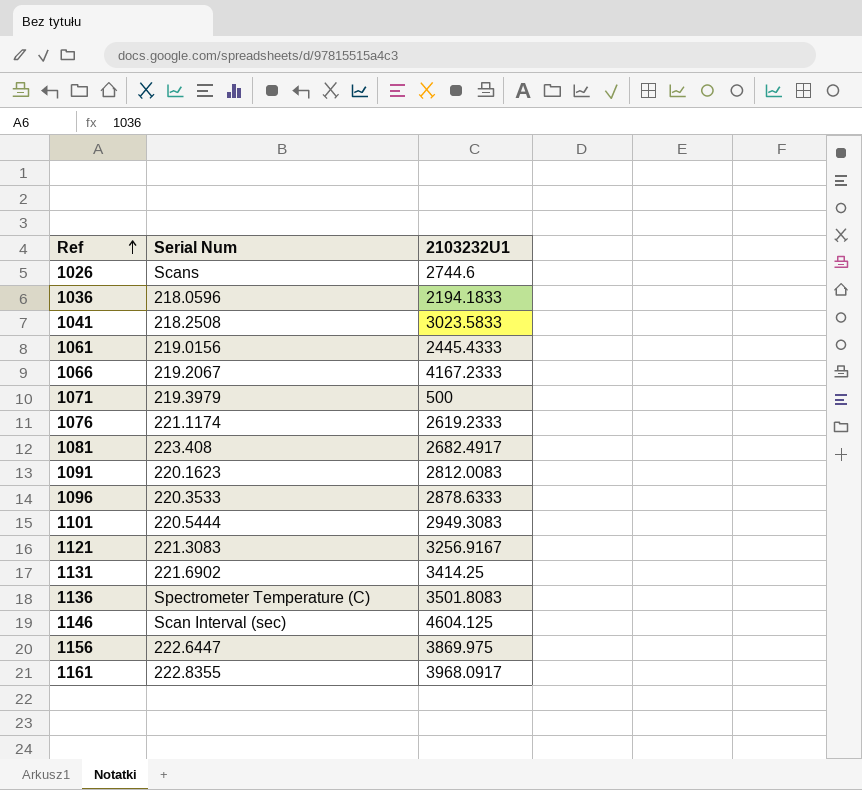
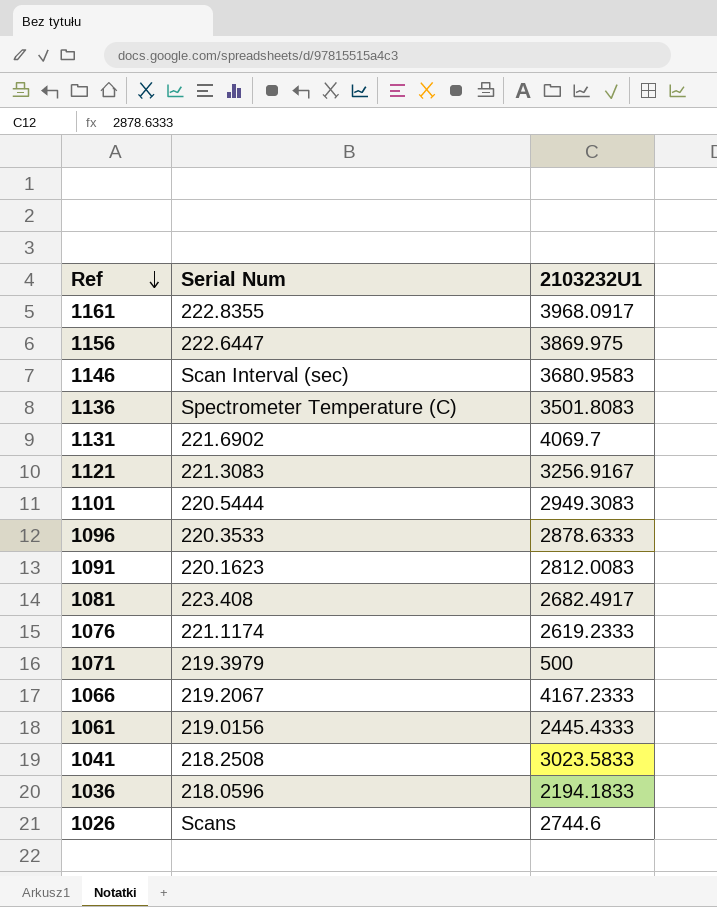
row order: Ref ascending -> Ref descending
1146 | 2103232U1: 4604.125 -> 3680.9583
1131 | 2103232U1: 3414.25 -> 4069.7

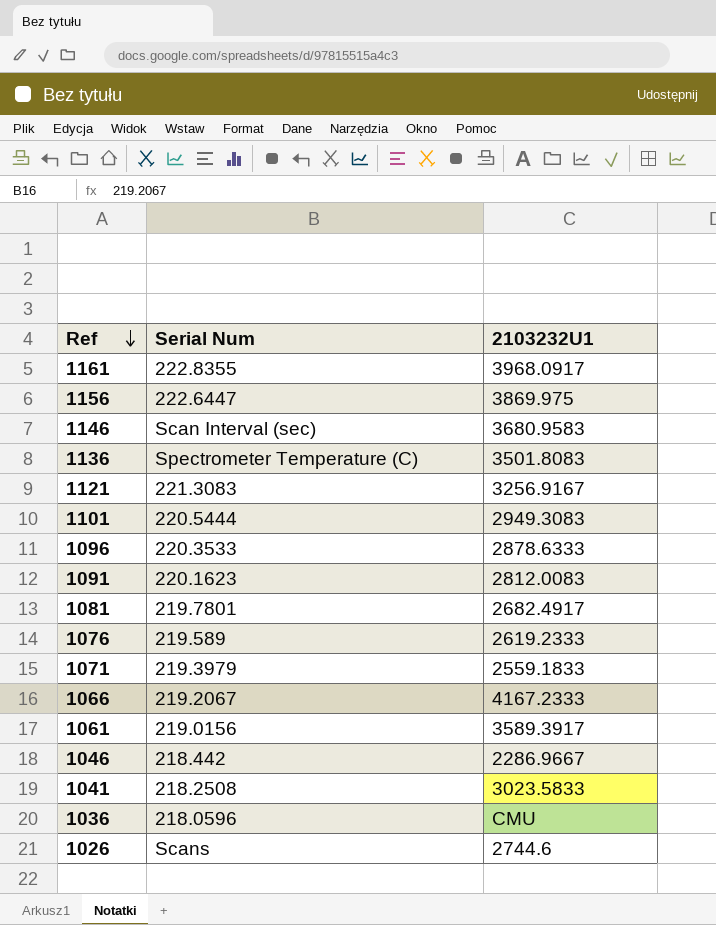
row 1131: 221.6902 | 4069.7 -> none
1081 | Serial Num: 223.408 -> 219.7801
1076 | Serial Num: 221.1174 -> 219.589
1071 | 2103232U1: 500 -> 2559.1833
1061 | 2103232U1: 2445.4333 -> 3589.3917
row 1046: none -> 218.442 | 2286.9667
1036 | 2103232U1: 2194.1833 -> CMU

